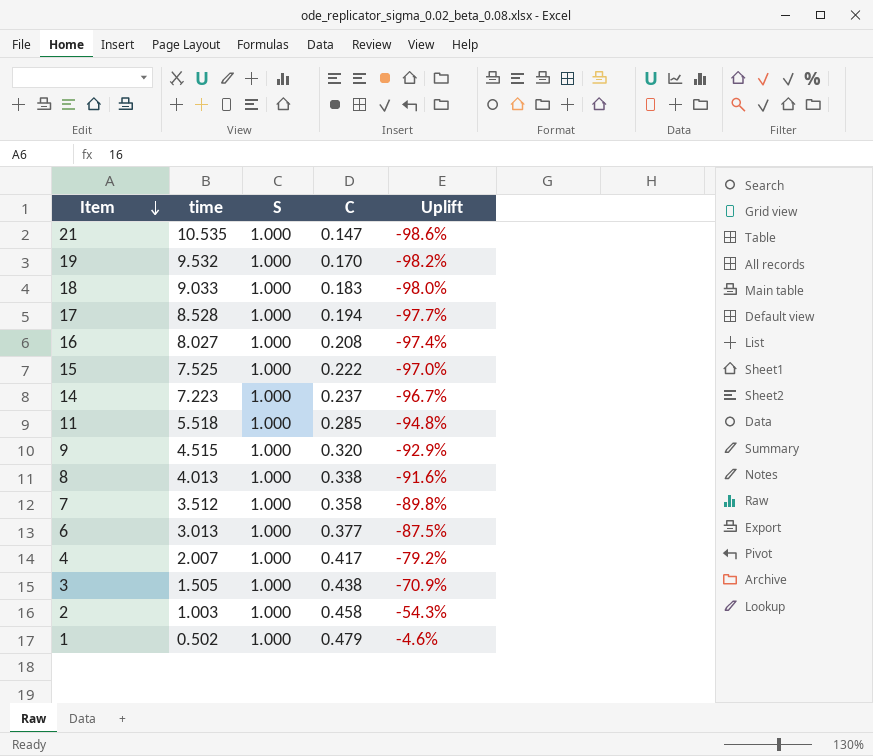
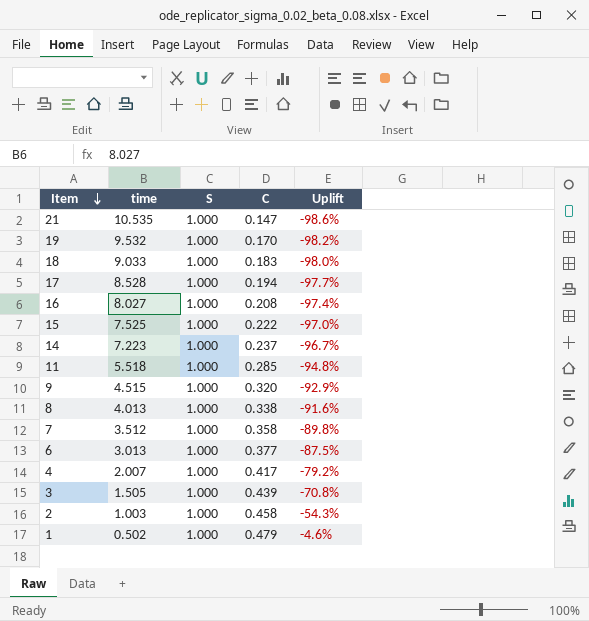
3 | C: 0.438 -> 0.439
3 | Uplift: -70.9% -> -70.8%

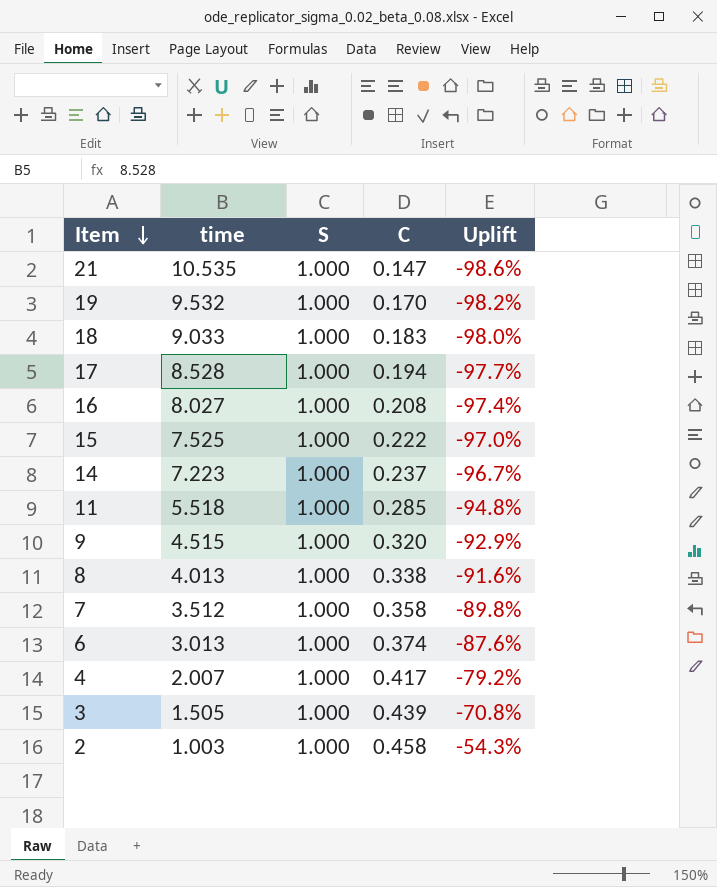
row 1: 0.502 | 1.000 | 0.479 | -4.6% -> none
6 | C: 0.377 -> 0.374
6 | Uplift: -87.5% -> -87.6%

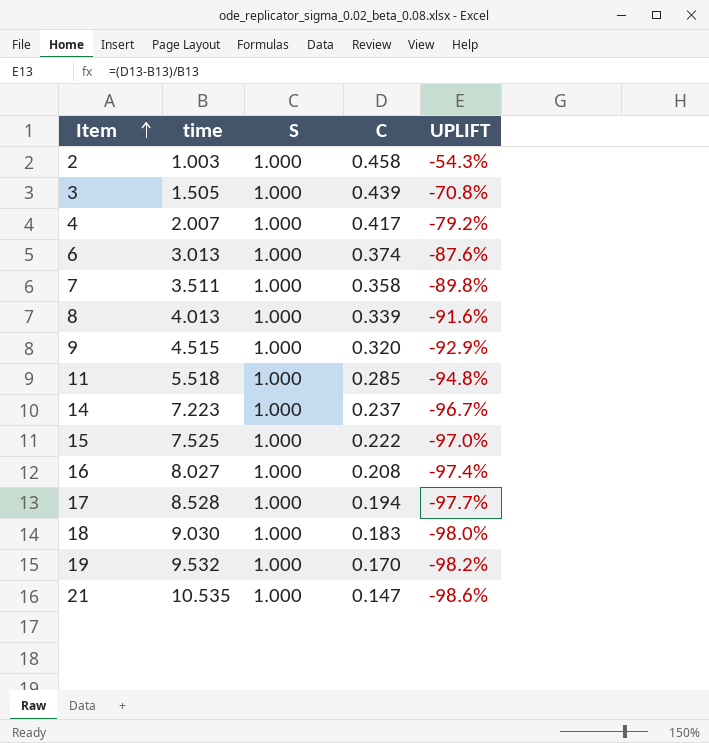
row order: Item descending -> Item ascending
column name: Uplift -> UPLIFT
7 | time: 3.512 -> 3.511
8 | C: 0.338 -> 0.339
18 | time: 9.033 -> 9.030

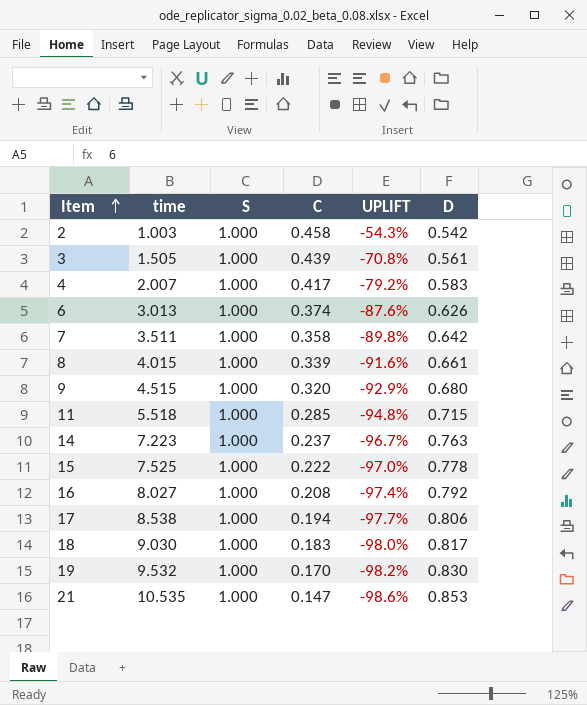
column D | formula: none -> [S] - [C]
8 | time: 4.013 -> 4.015
17 | time: 8.528 -> 8.538

